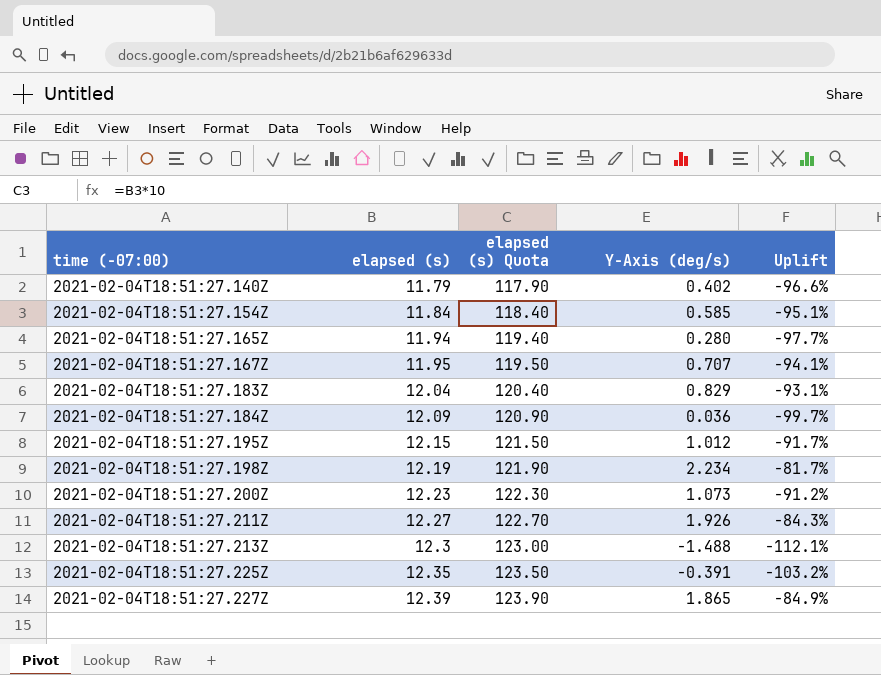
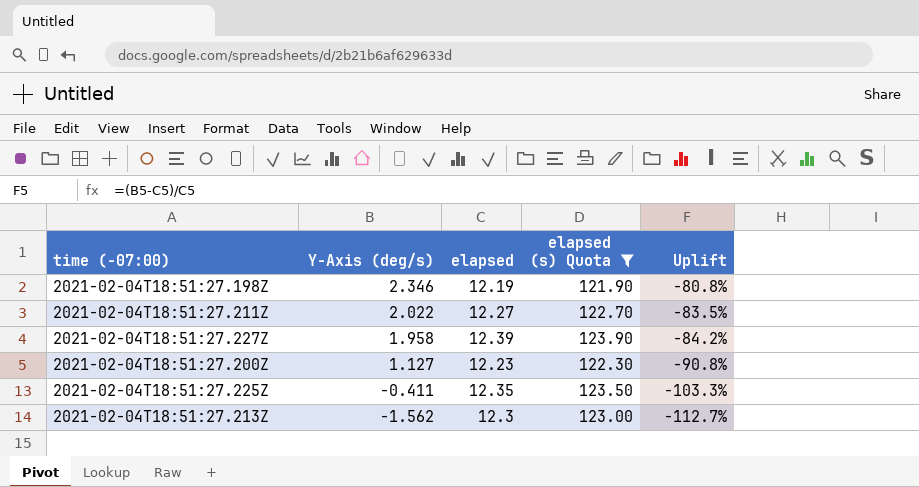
filter: none -> elapsed (s) Quota >= 121.90
row order: time (-07:00) ascending -> Y-Axis (deg/s) descending
column Y-Axis (deg/s) | position: 4 -> 2
column name: elapsed (s) -> elapsed
2021-02-04T18:51:27.198Z | Y-Axis (deg/s): 2.234 -> 2.346
2021-02-04T18:51:27.198Z | Uplift: -81.7% -> -80.8%
2021-02-04T18:51:27.211Z | Y-Axis (deg/s): 1.926 -> 2.022
2021-02-04T18:51:27.211Z | Uplift: -84.3% -> -83.5%
2021-02-04T18:51:27.227Z | Y-Axis (deg/s): 1.865 -> 1.958
2021-02-04T18:51:27.227Z | Uplift: -84.9% -> -84.2%
2021-02-04T18:51:27.200Z | Y-Axis (deg/s): 1.073 -> 1.127
2021-02-04T18:51:27.200Z | Uplift: -91.2% -> -90.8%
2021-02-04T18:51:27.225Z | Y-Axis (deg/s): -0.391 -> -0.411
2021-02-04T18:51:27.225Z | Uplift: -103.2% -> -103.3%
2021-02-04T18:51:27.213Z | Y-Axis (deg/s): -1.488 -> -1.562
2021-02-04T18:51:27.213Z | Uplift: -112.1% -> -112.7%

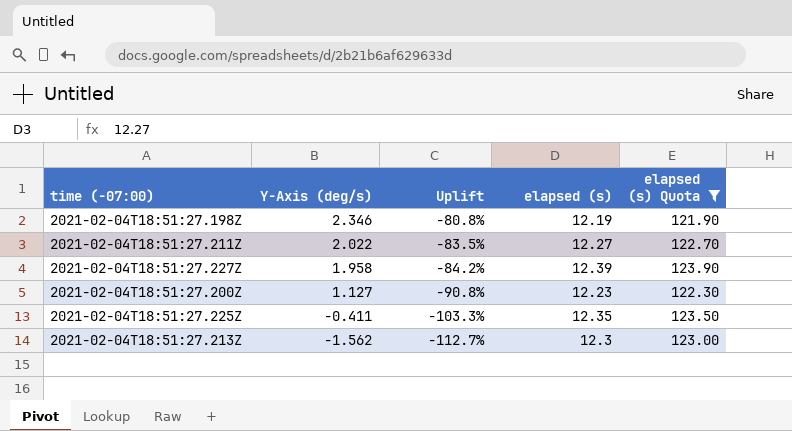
column Uplift | position: 5 -> 3
column name: elapsed -> elapsed (s)

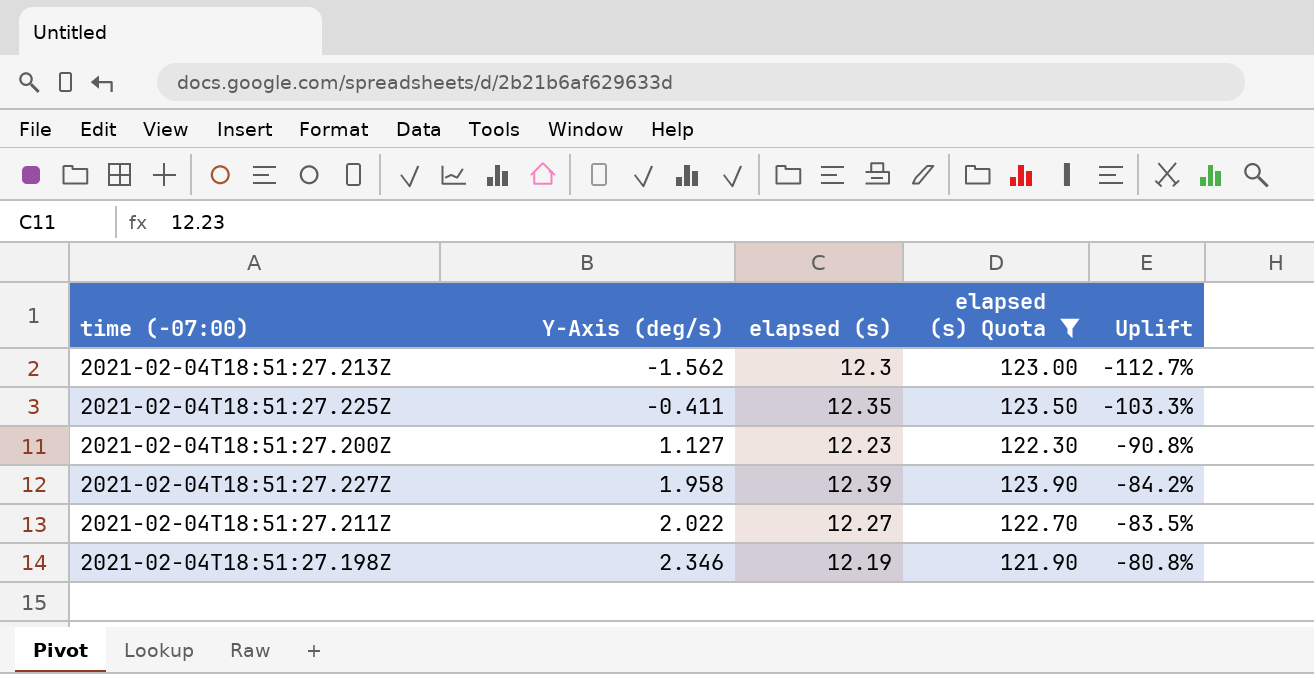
row order: Y-Axis (deg/s) descending -> Y-Axis (deg/s) ascending
column Uplift | position: 3 -> 5

